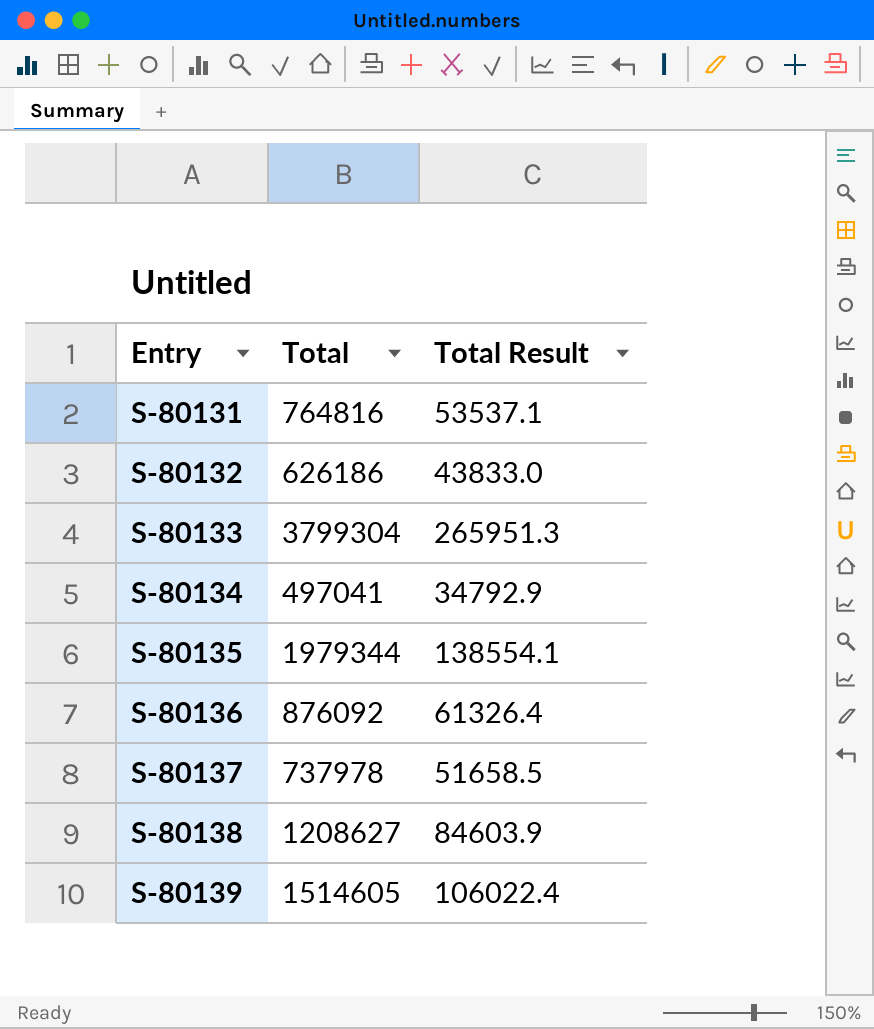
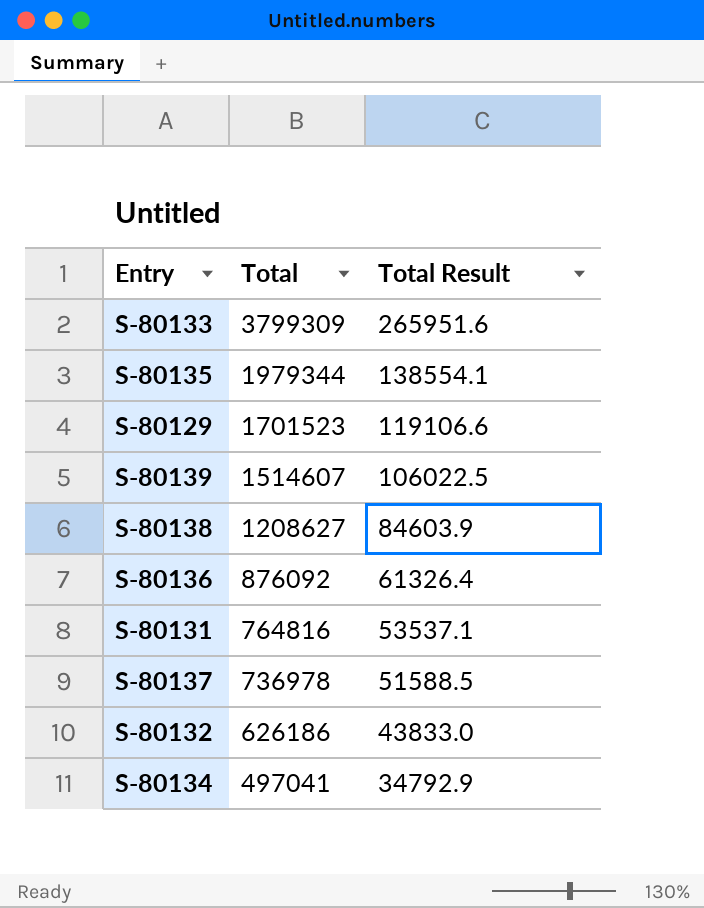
row order: Entry ascending -> Total descending
S-80133 | Total: 3799304 -> 3799309
S-80133 | Total Result: 265951.3 -> 265951.6
row S-80129: none -> 1701523 | 119106.6
S-80139 | Total: 1514605 -> 1514607
S-80139 | Total Result: 106022.4 -> 106022.5
S-80137 | Total: 737978 -> 736978
S-80137 | Total Result: 51658.5 -> 51588.5

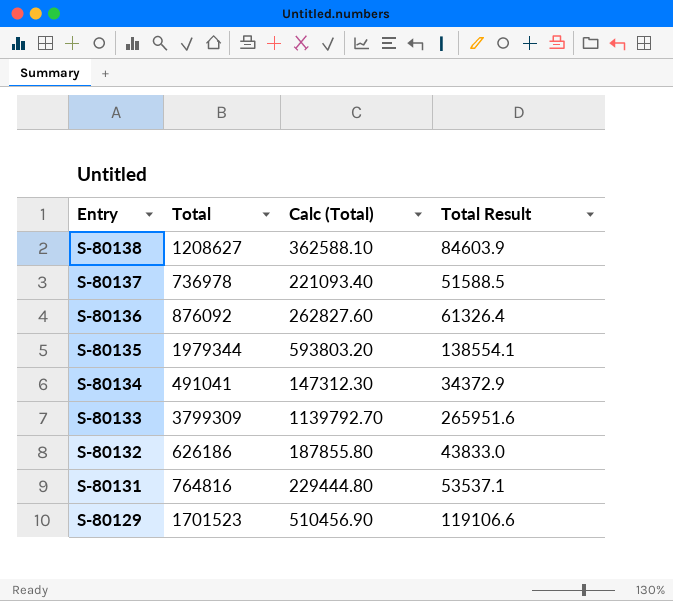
row order: Total descending -> Entry descending
column Calc (Total) | formula: none -> [Total] * 0.3
row S-80139: 1514607 | 106022.5 -> none
S-80134 | Total: 497041 -> 491041
S-80134 | Total Result: 34792.9 -> 34372.9

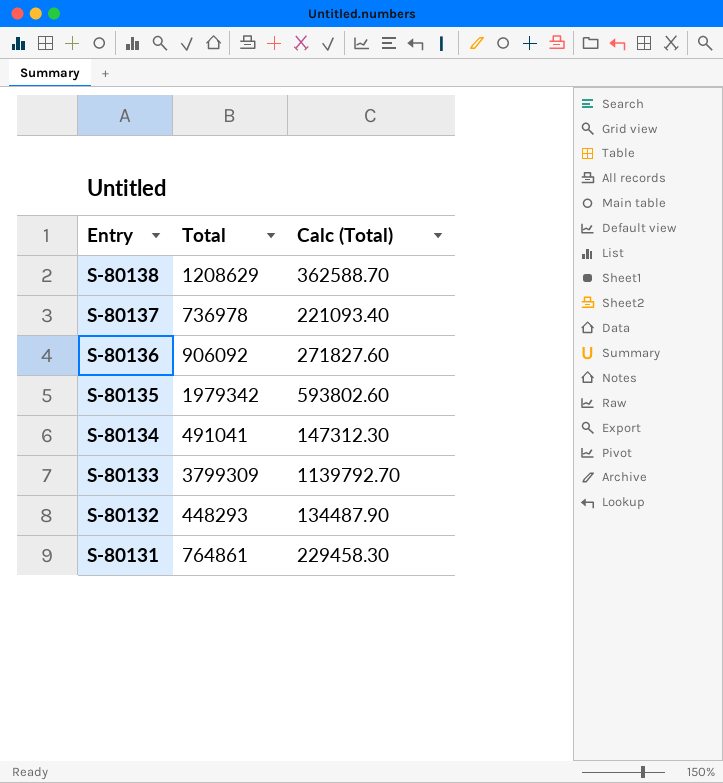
column Total Result | formula: [Total] * 0.07 -> none
row S-80129: 1701523 | 510456.90 | 119106.6 -> none
S-80138 | Total: 1208627 -> 1208629
S-80138 | Calc (Total): 362588.10 -> 362588.70
S-80136 | Total: 876092 -> 906092
S-80136 | Calc (Total): 262827.60 -> 271827.60
S-80135 | Total: 1979344 -> 1979342
S-80135 | Calc (Total): 593803.20 -> 593802.60
S-80132 | Total: 626186 -> 448293
S-80132 | Calc (Total): 187855.80 -> 134487.90
S-80131 | Total: 764816 -> 764861
S-80131 | Calc (Total): 229444.80 -> 229458.30

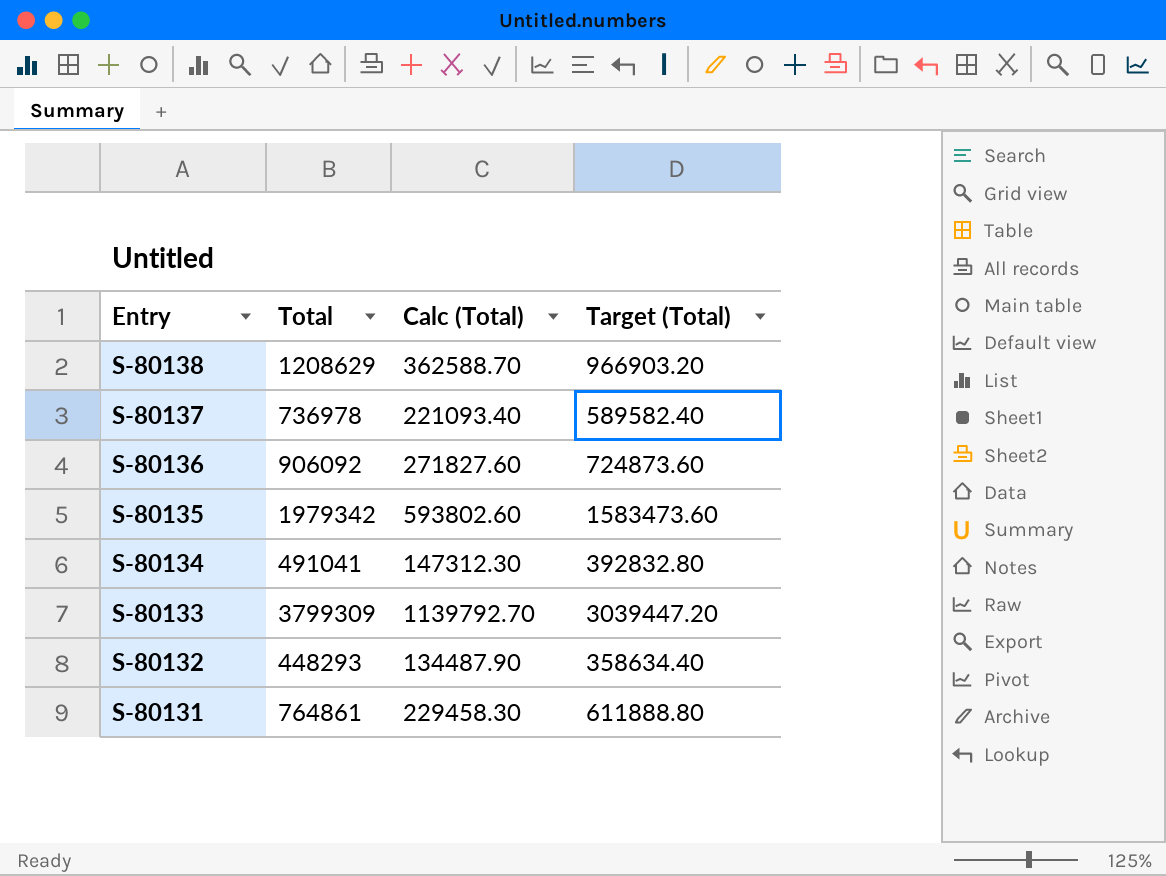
column Target (Total) | formula: none -> [Total] * 0.8

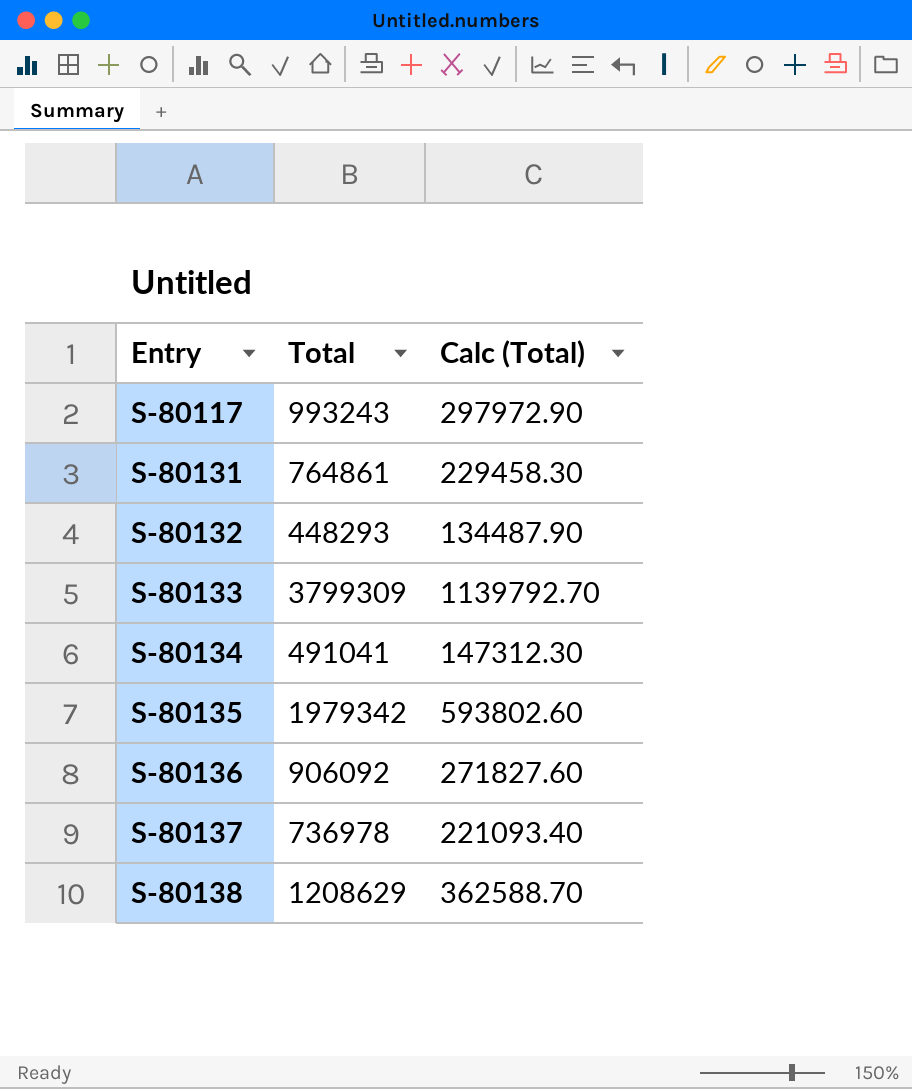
row order: Entry descending -> Entry ascending
column Target (Total) | formula: [Total] * 0.8 -> none
row S-80117: none -> 993243 | 297972.90

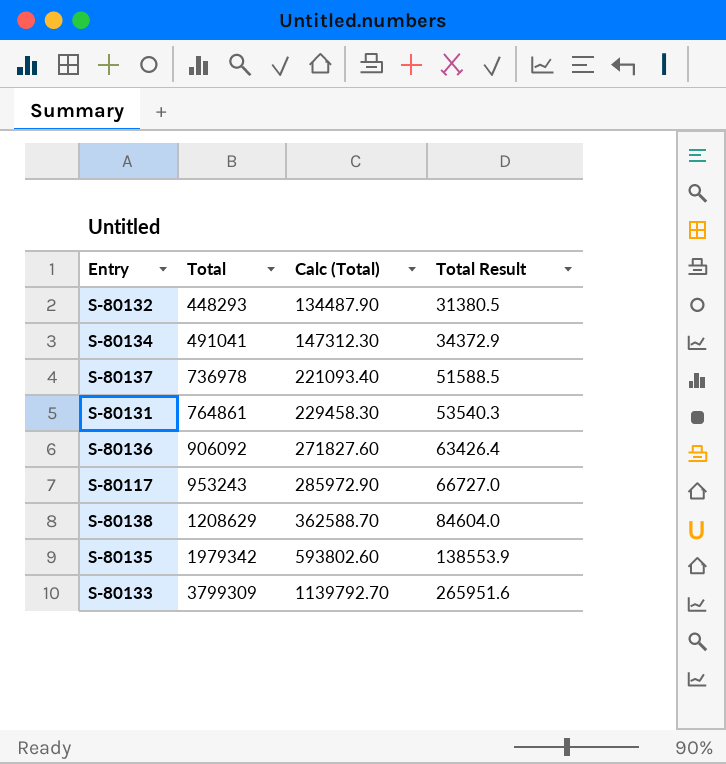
row order: Entry ascending -> Total ascending
column Total Result | formula: none -> [Total] * 0.07
S-80117 | Total: 993243 -> 953243
S-80117 | Calc (Total): 297972.90 -> 285972.90

